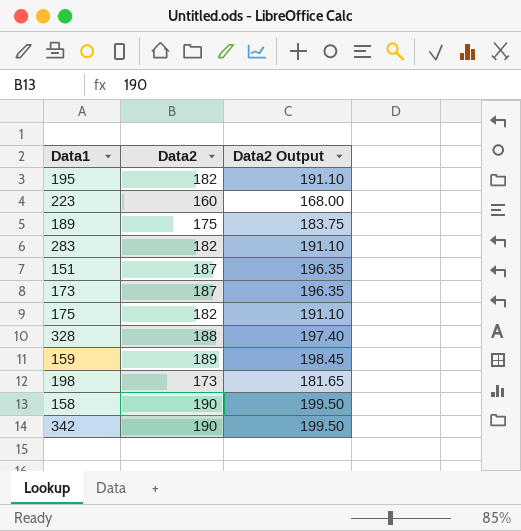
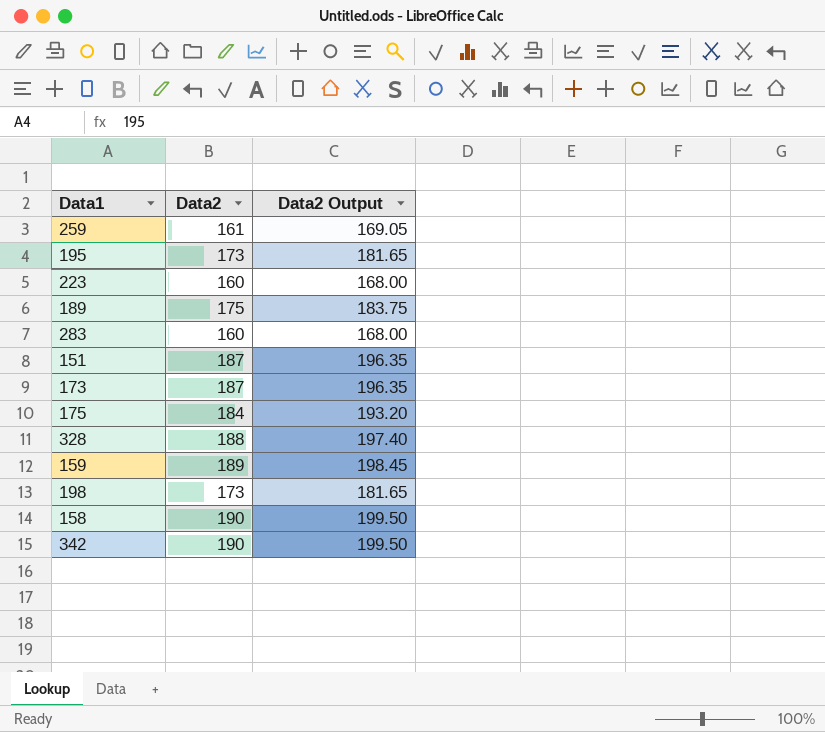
row 259: none -> 161 | 169.05
195 | Data2: 182 -> 173
195 | Data2 Output: 191.10 -> 181.65
283 | Data2: 182 -> 160
283 | Data2 Output: 191.10 -> 168.00
175 | Data2: 182 -> 184
175 | Data2 Output: 191.10 -> 193.20

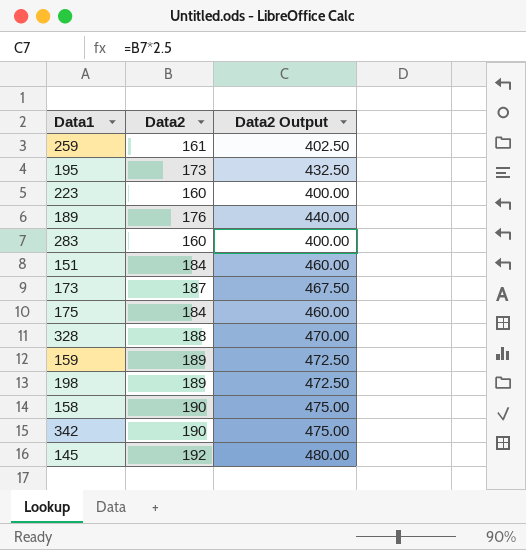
column Data2 Output | formula: [Data2] * 1.05 -> [Data2] * 2.5
189 | Data2: 175 -> 176
151 | Data2: 187 -> 184
198 | Data2: 173 -> 189
row 145: none -> 192 | 480.00

